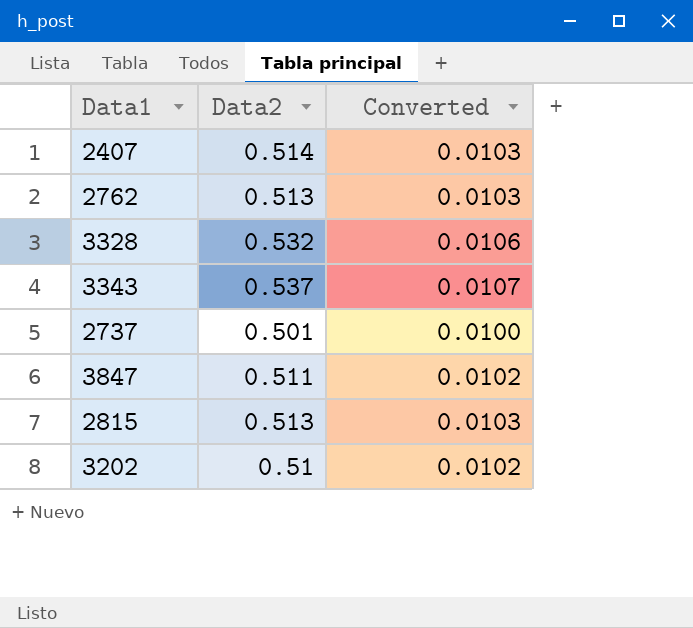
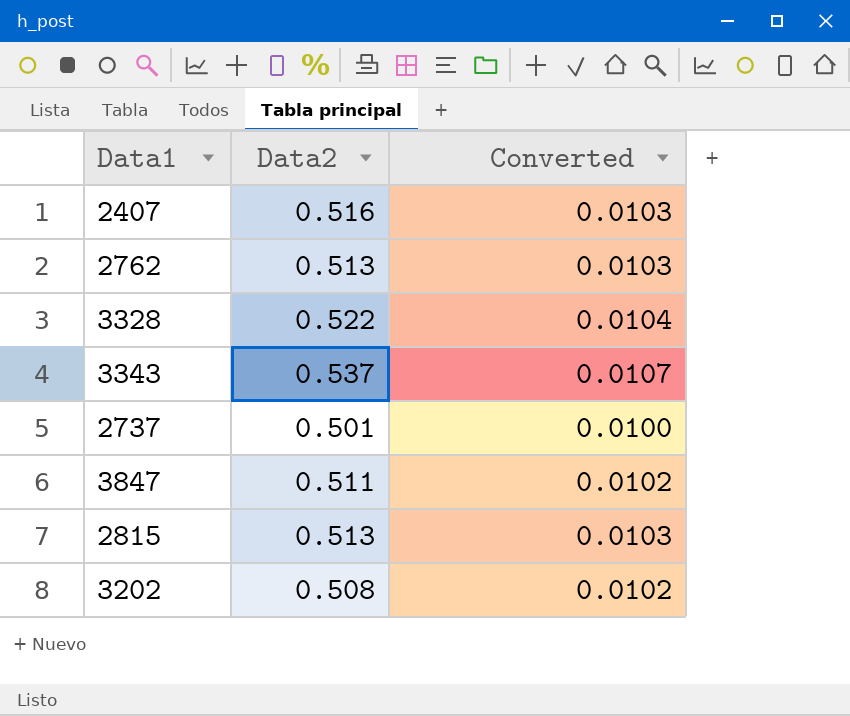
2407 | Data2: 0.514 -> 0.516
3328 | Data2: 0.532 -> 0.522
3328 | Converted: 0.0106 -> 0.0104
3202 | Data2: 0.51 -> 0.508

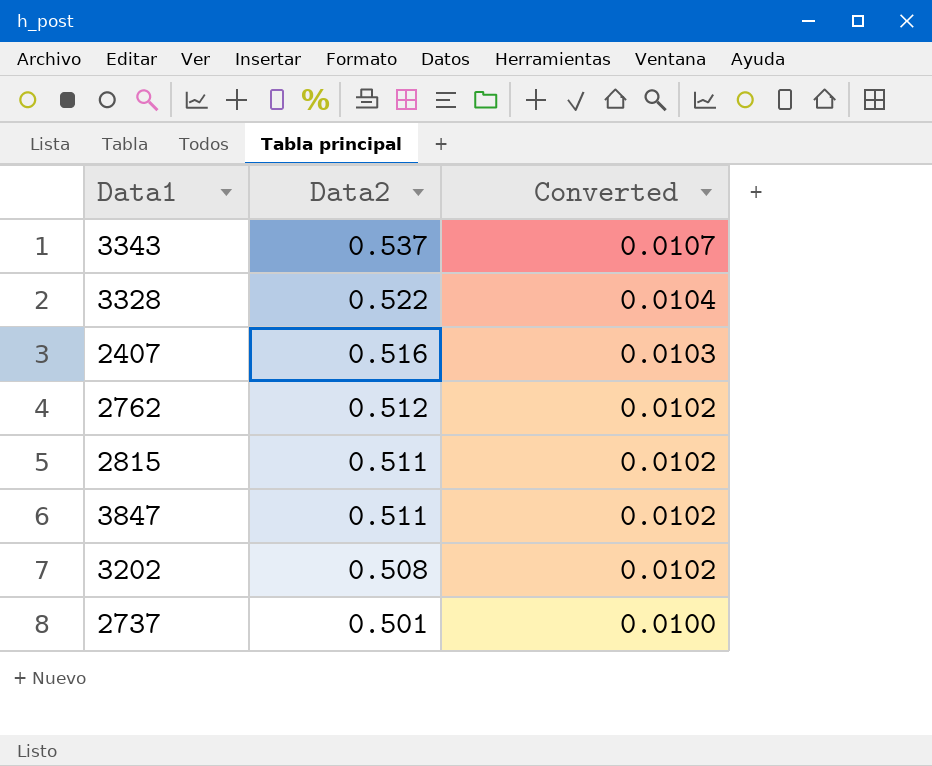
row order: none -> Data2 descending
2762 | Data2: 0.513 -> 0.512
2762 | Converted: 0.0103 -> 0.0102
2815 | Data2: 0.513 -> 0.511
2815 | Converted: 0.0103 -> 0.0102

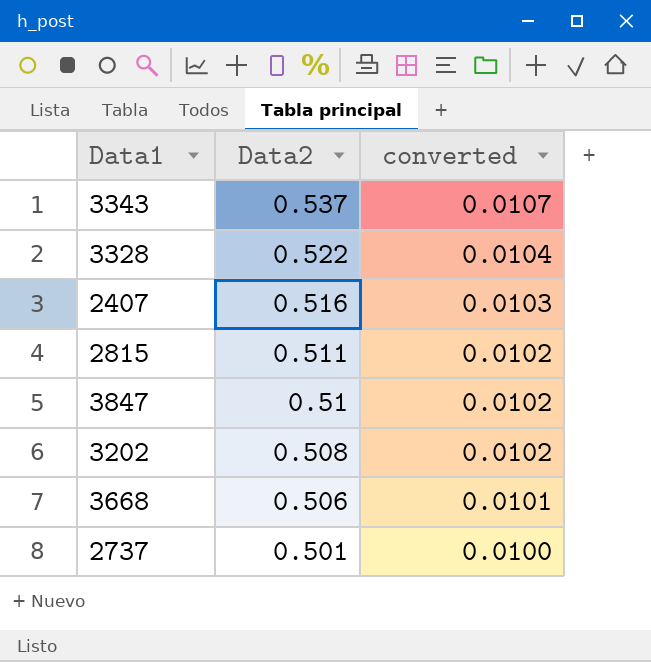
column name: Converted -> converted
row 2762: 0.512 | 0.0102 -> none
3847 | Data2: 0.511 -> 0.51
row 3668: none -> 0.506 | 0.0101

